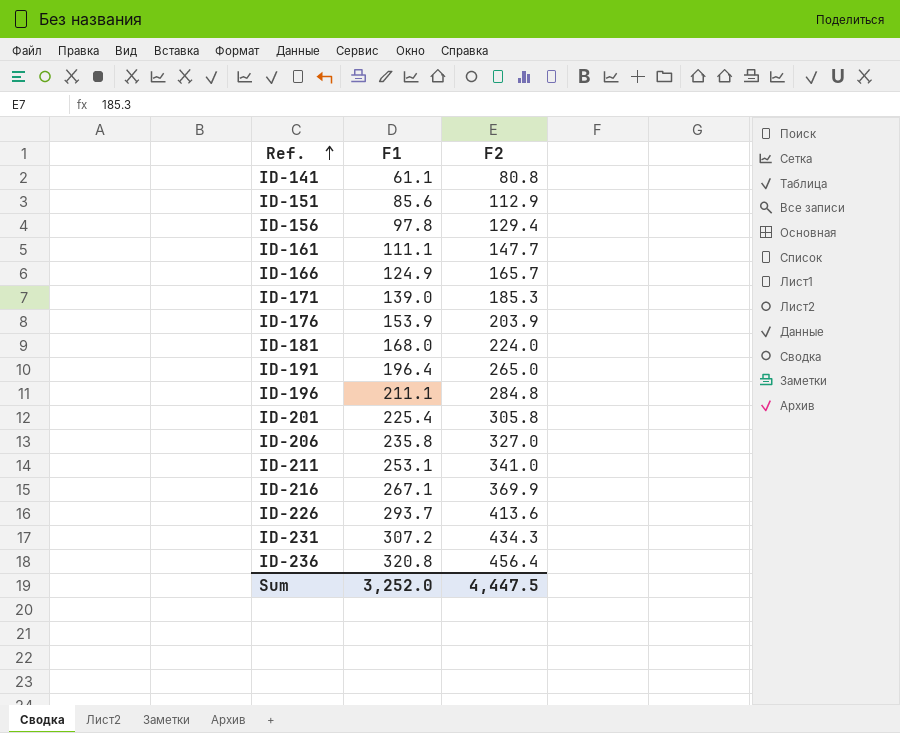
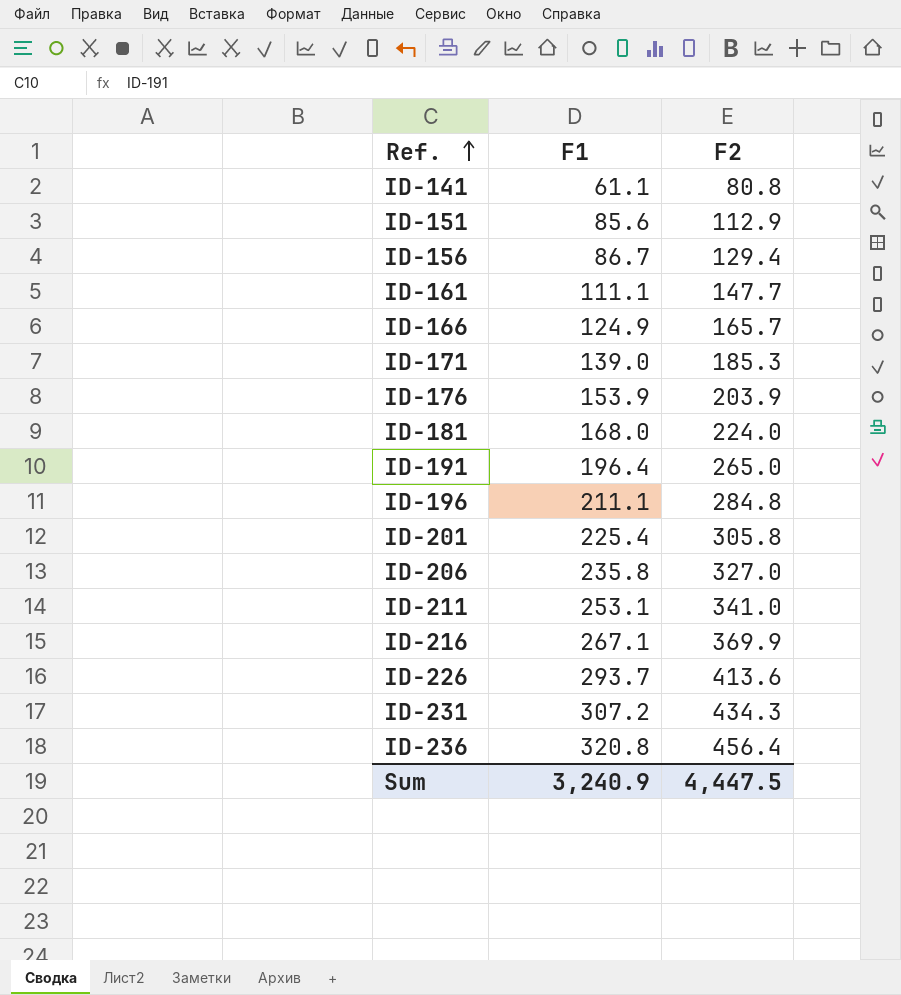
ID-156 | F1: 97.8 -> 86.7
Sum | F1: 3,252.0 -> 3,240.9

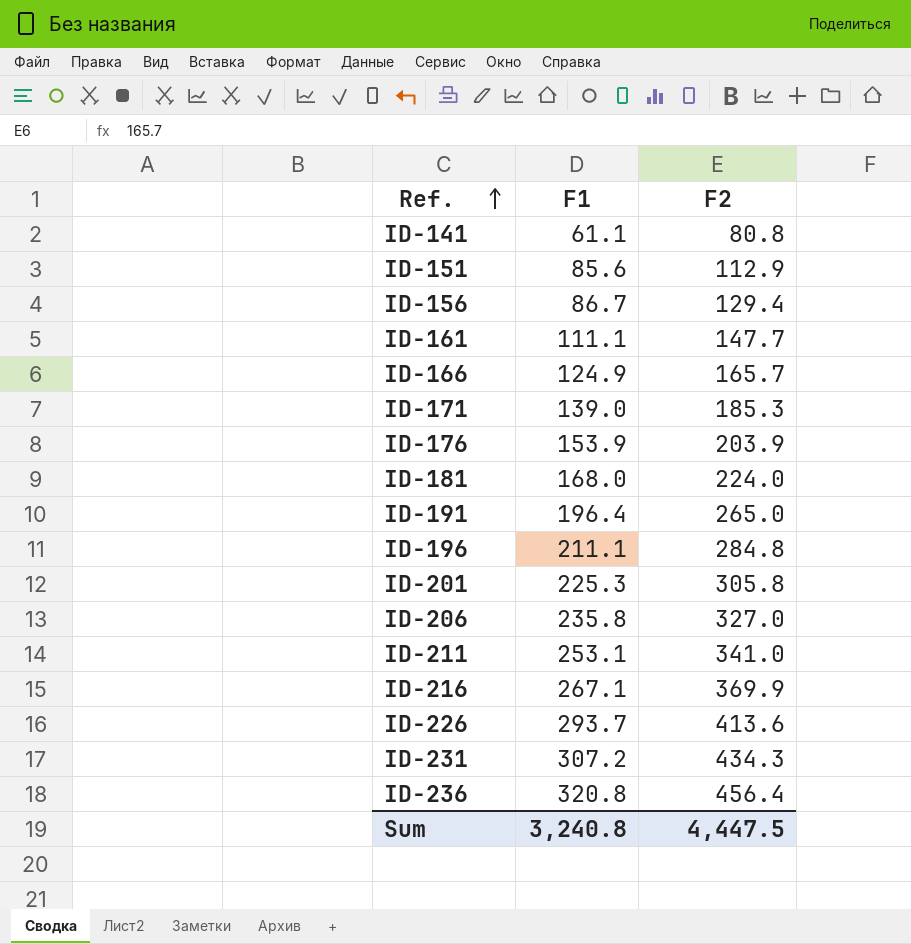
ID-201 | F1: 225.4 -> 225.3
Sum | F1: 3,240.9 -> 3,240.8

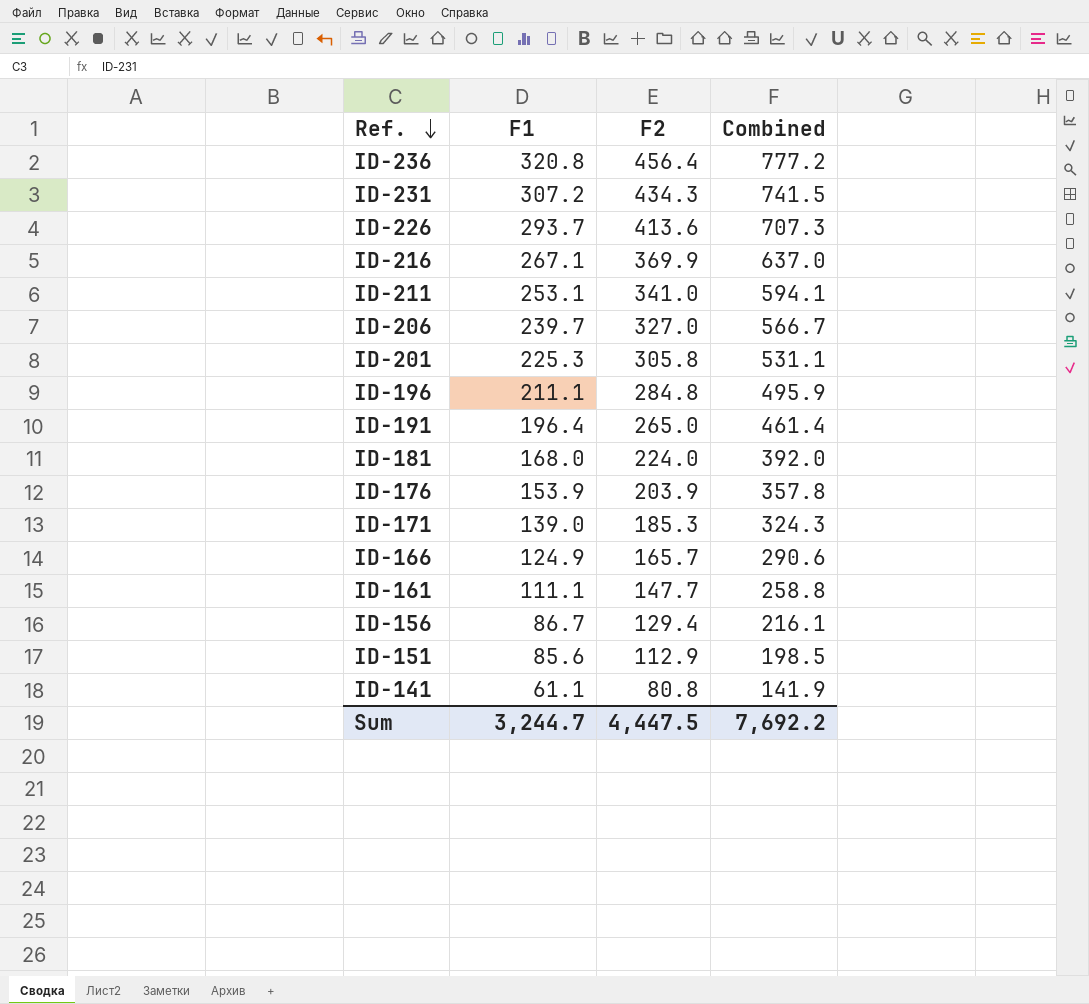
row order: Ref. ascending -> Ref. descending
column Combined | formula: none -> [F1] + [F2]
ID-206 | F1: 235.8 -> 239.7
Sum | F1: 3,240.8 -> 3,244.7

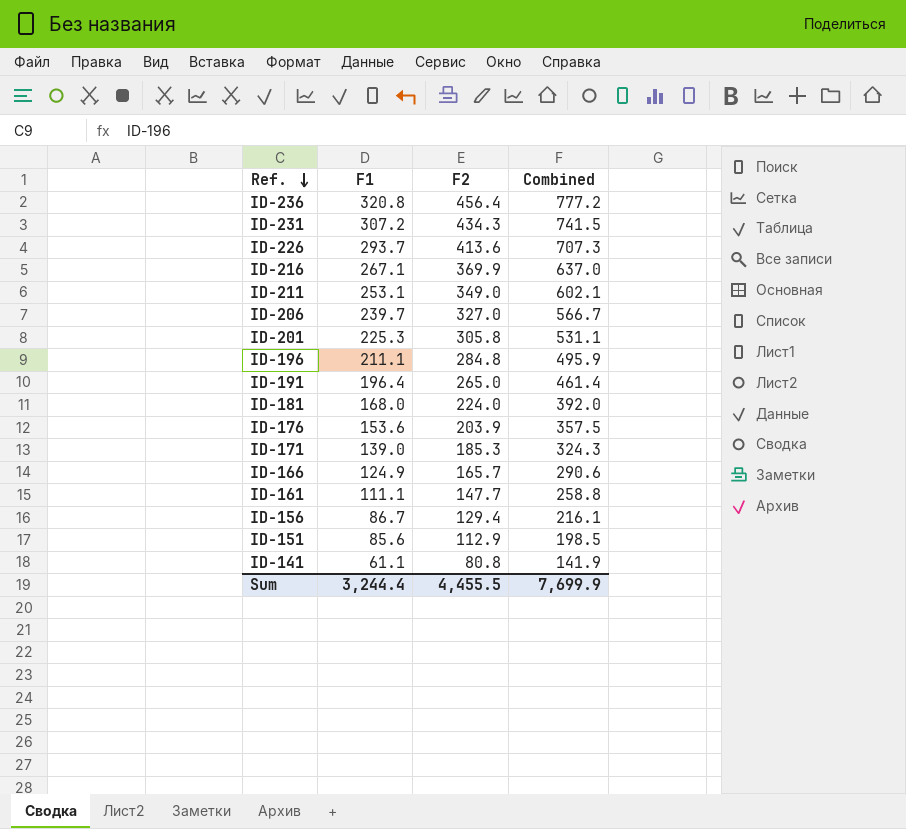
ID-211 | F2: 341.0 -> 349.0
ID-211 | Combined: 594.1 -> 602.1
ID-176 | F1: 153.9 -> 153.6
ID-176 | Combined: 357.8 -> 357.5
Sum | F1: 3,244.7 -> 3,244.4
Sum | F2: 4,447.5 -> 4,455.5
Sum | Combined: 7,692.2 -> 7,699.9

